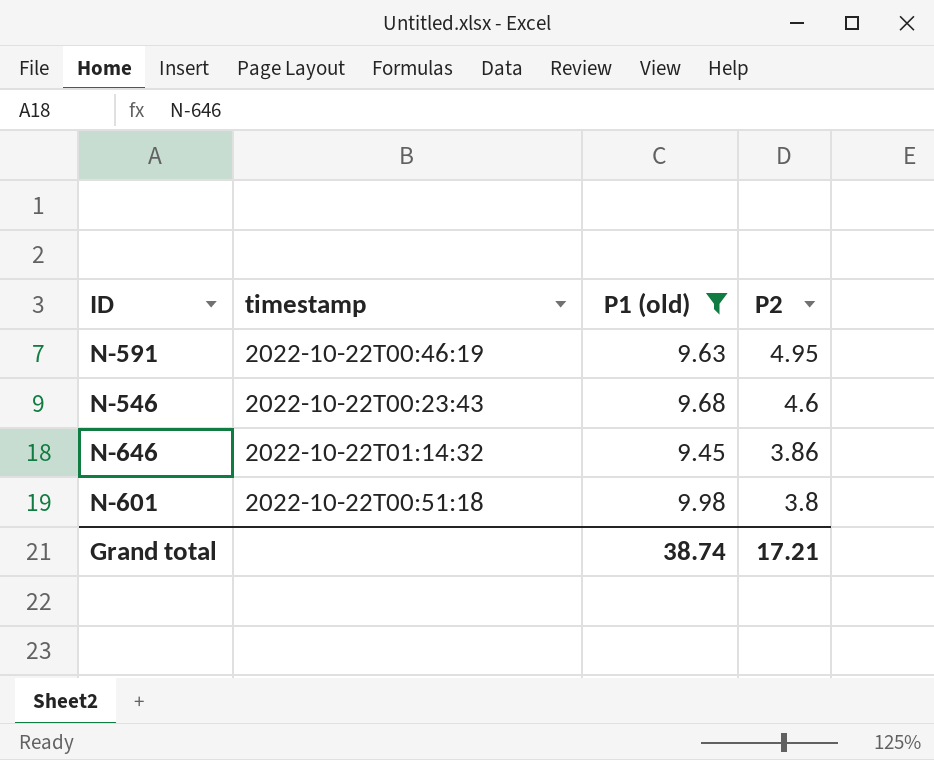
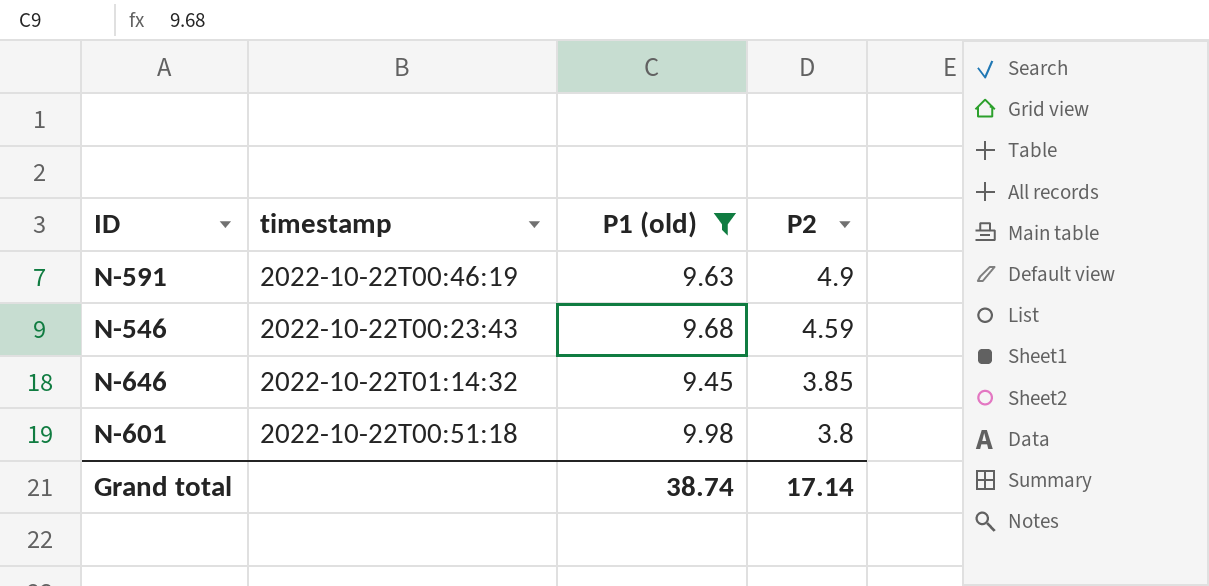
N-591 | P2: 4.95 -> 4.9
N-546 | P2: 4.6 -> 4.59
N-646 | P2: 3.86 -> 3.85
Grand total | P2: 17.21 -> 17.14

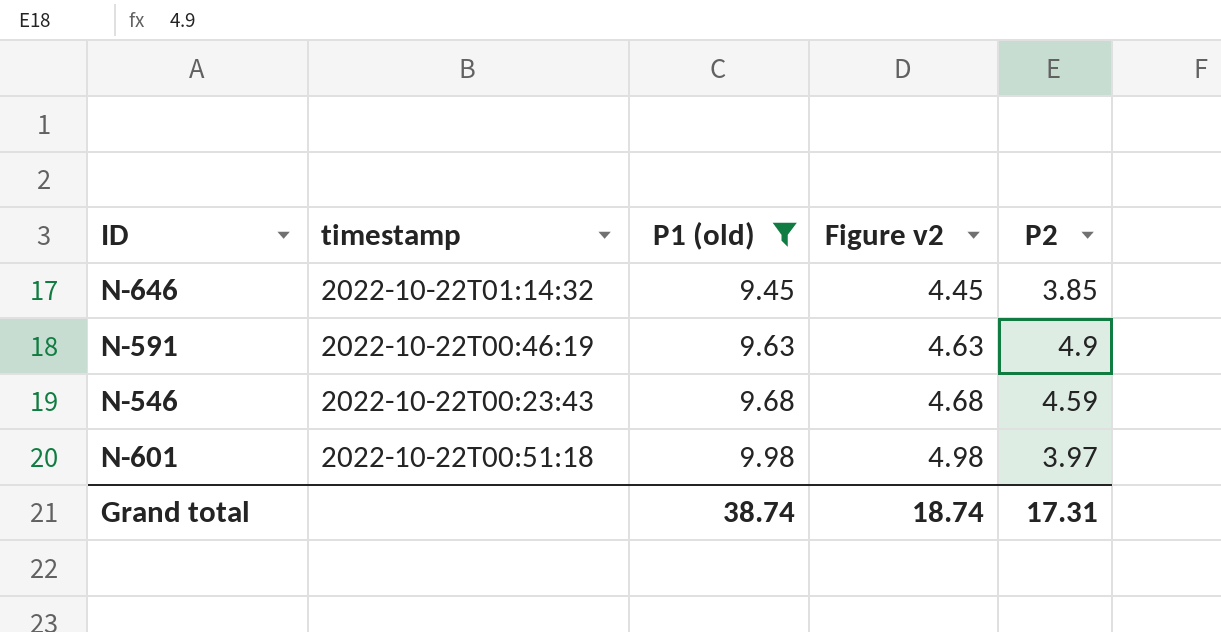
row order: P2 descending -> P1 (old) ascending
column Figure v2 | formula: none -> [P1 (old)] - 5
N-601 | P2: 3.8 -> 3.97
Grand total | P2: 17.14 -> 17.31

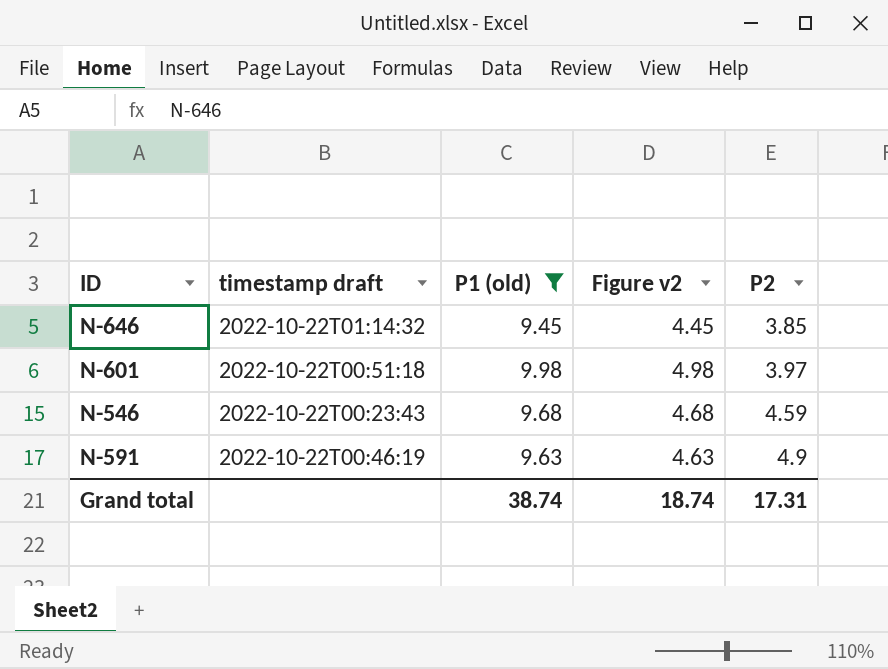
row order: P1 (old) ascending -> P2 ascending
column name: timestamp -> timestamp draft

